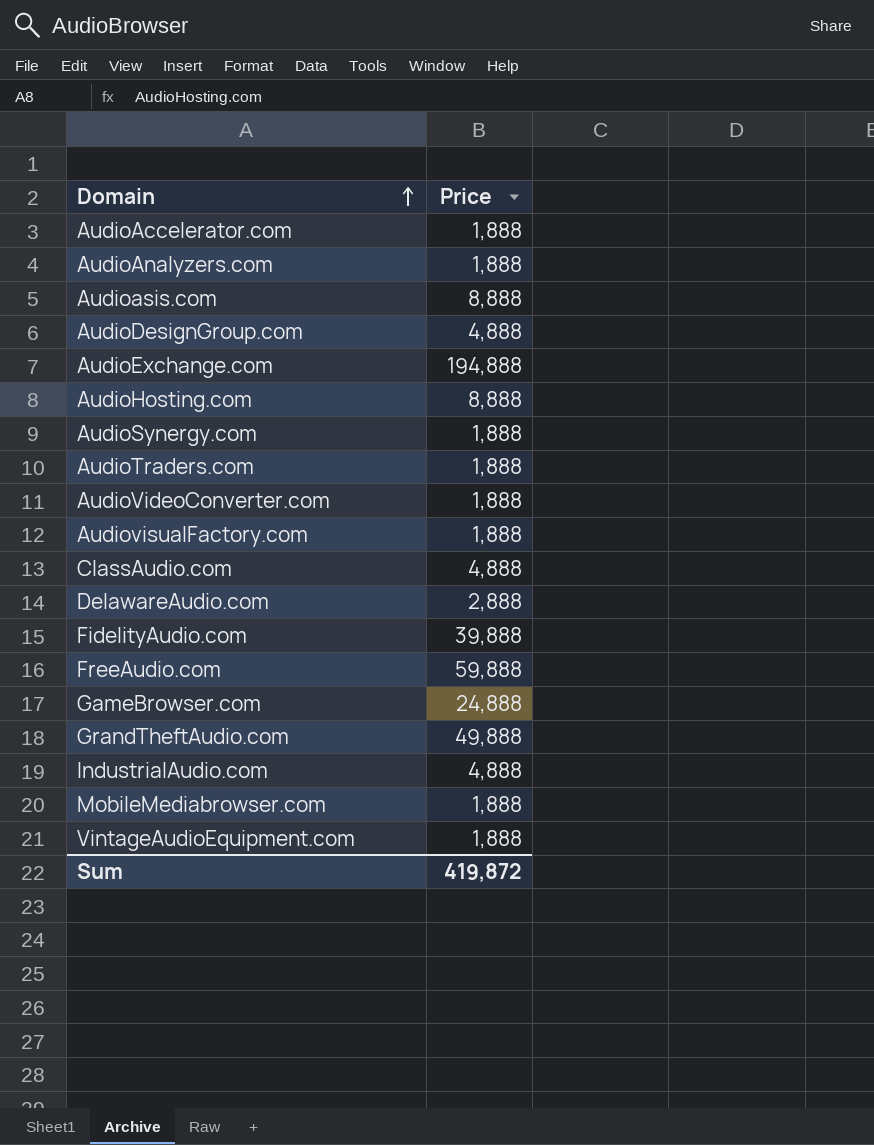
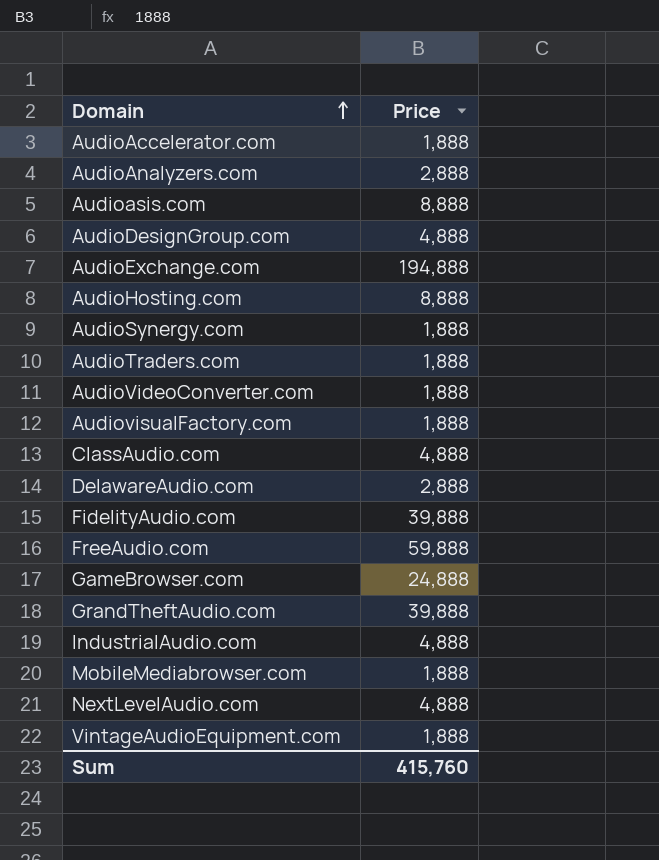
AudioAnalyzers.com | Price: 1,888 -> 2,888
GrandTheftAudio.com | Price: 49,888 -> 39,888
row NextLevelAudio.com: none -> 4,888
Sum | Price: 419,872 -> 415,760

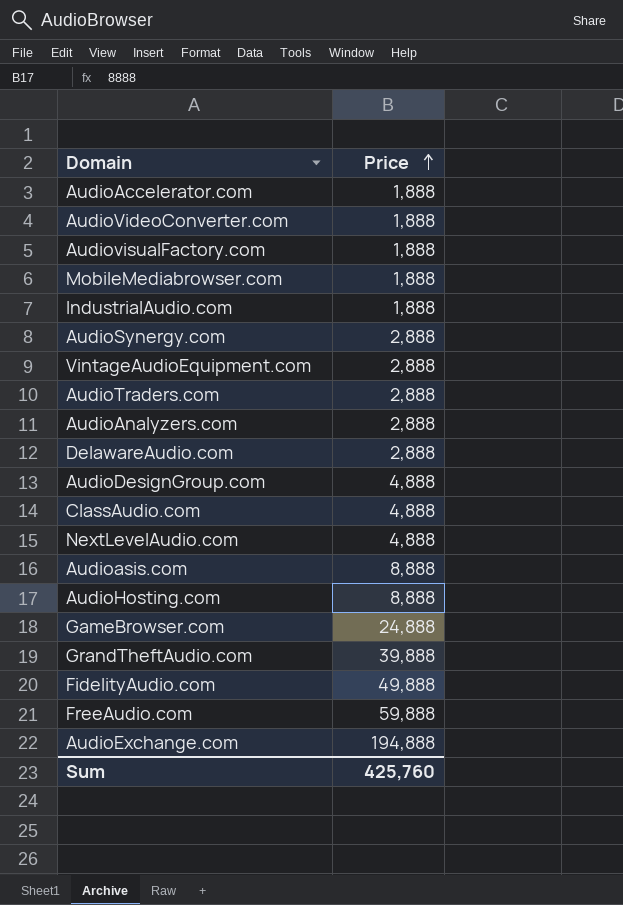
row order: Domain ascending -> Price ascending
IndustrialAudio.com | Price: 4,888 -> 1,888
AudioSynergy.com | Price: 1,888 -> 2,888
VintageAudioEquipment.com | Price: 1,888 -> 2,888
AudioTraders.com | Price: 1,888 -> 2,888
FidelityAudio.com | Price: 39,888 -> 49,888
Sum | Price: 415,760 -> 425,760

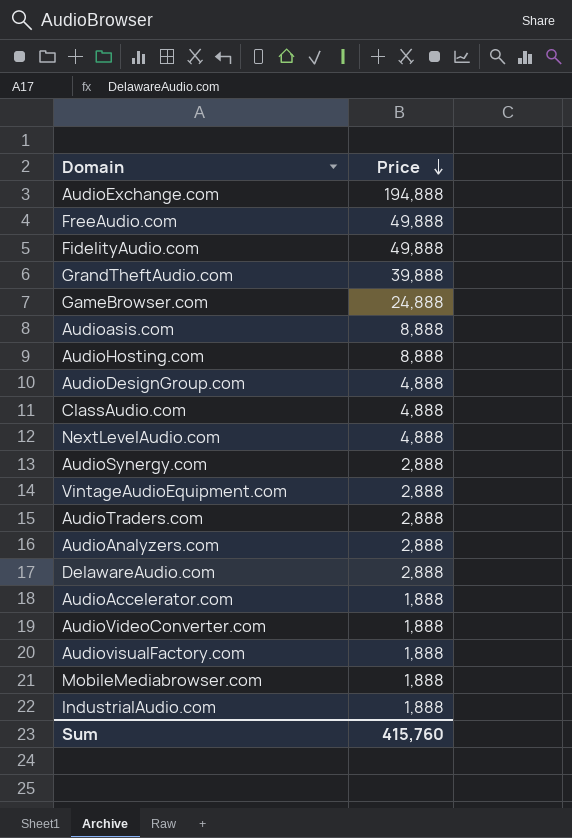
row order: Price ascending -> Price descending
FreeAudio.com | Price: 59,888 -> 49,888
Sum | Price: 425,760 -> 415,760

